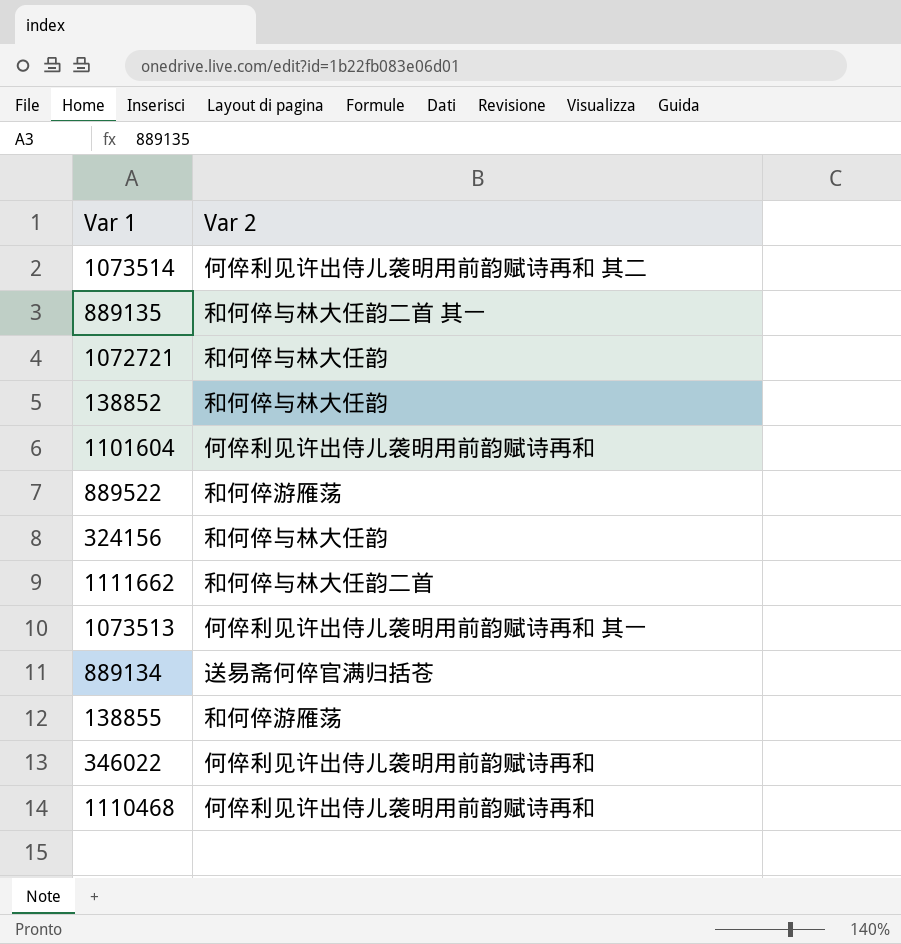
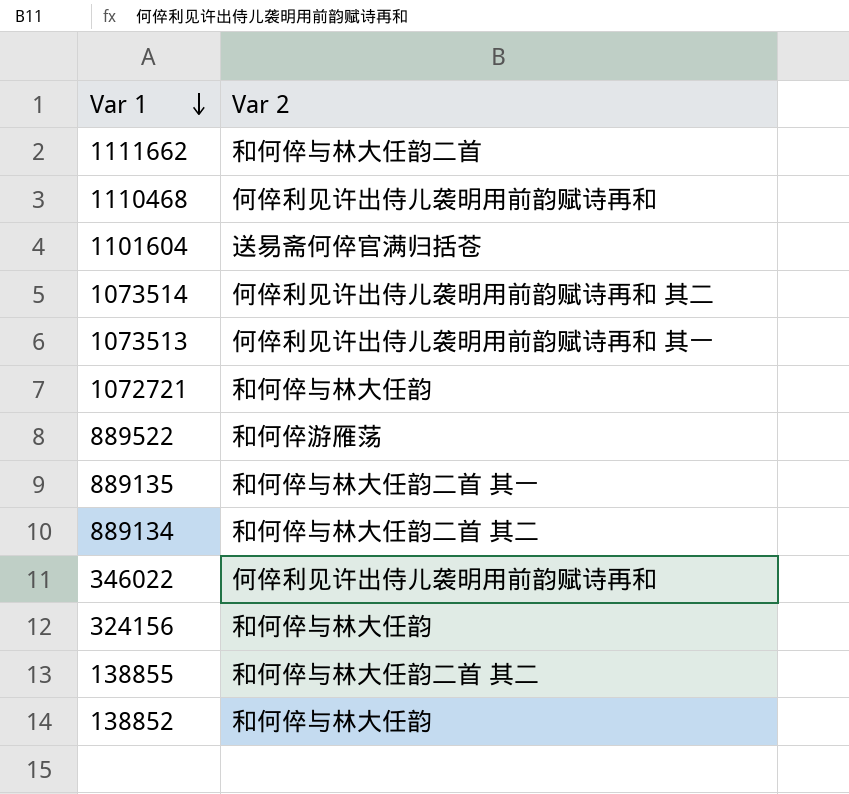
row order: none -> Var 1 descending
1101604 | Var 2: 何倅利见许出侍儿袭明用前韵赋诗再和 -> 送易斋何倅官满归括苍
889134 | Var 2: 送易斋何倅官满归括苍 -> 和何倅与林大任韵二首 其二
138855 | Var 2: 和何倅游雁荡 -> 和何倅与林大任韵二首 其二

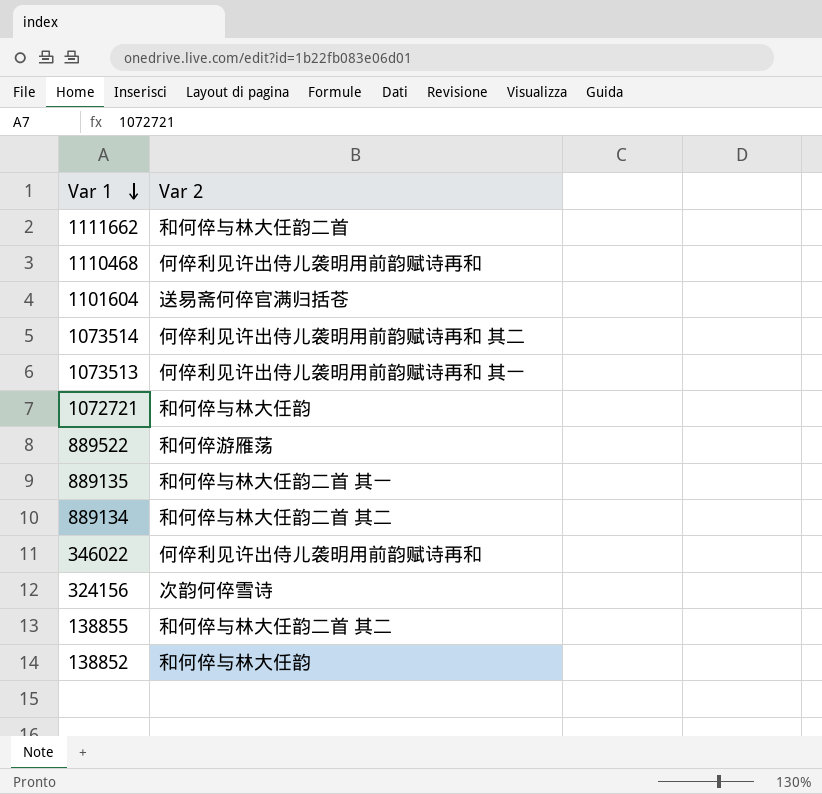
324156 | Var 2: 和何倅与林大任韵 -> 次韵何倅雪诗

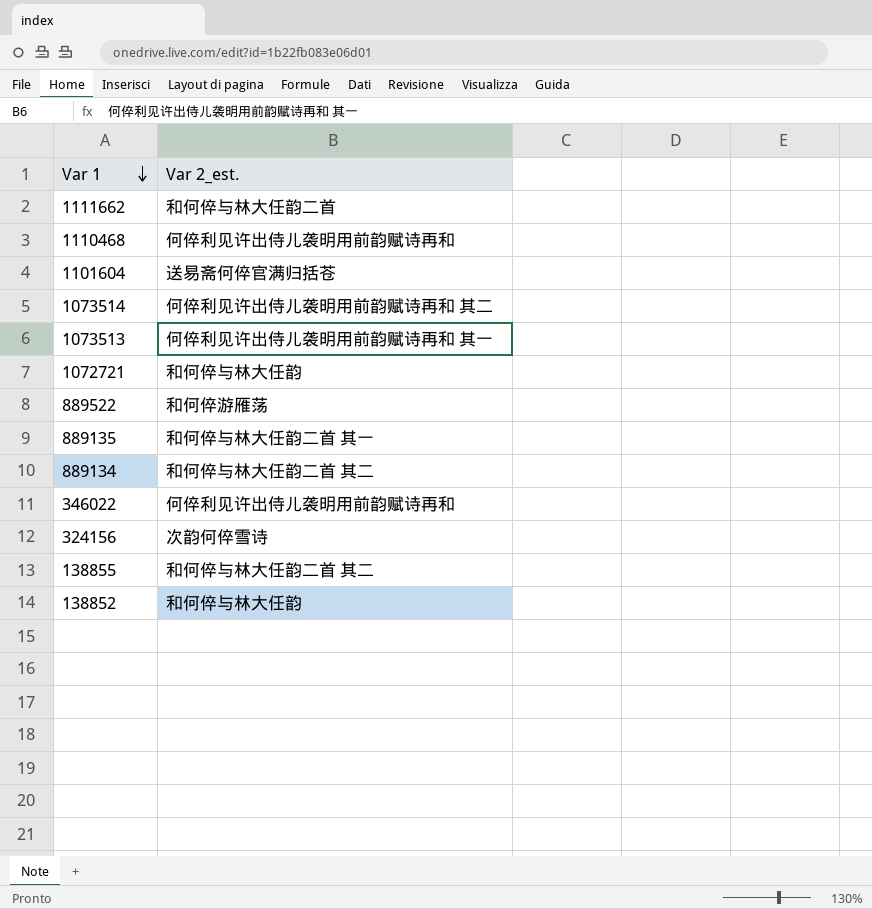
column name: Var 2 -> Var 2_est.

